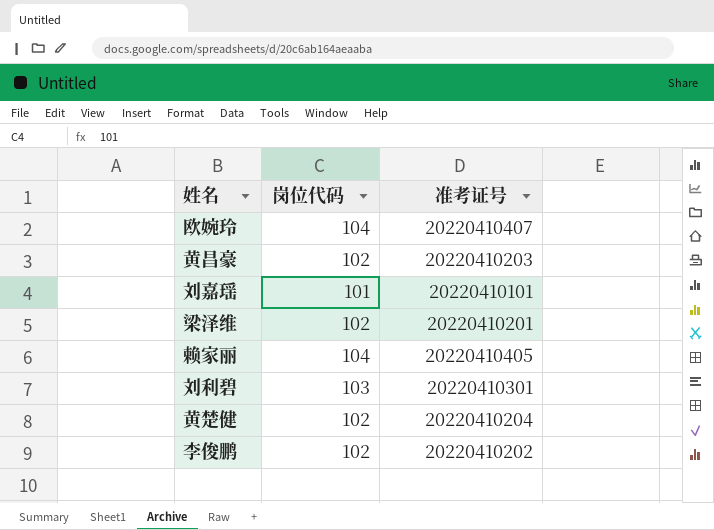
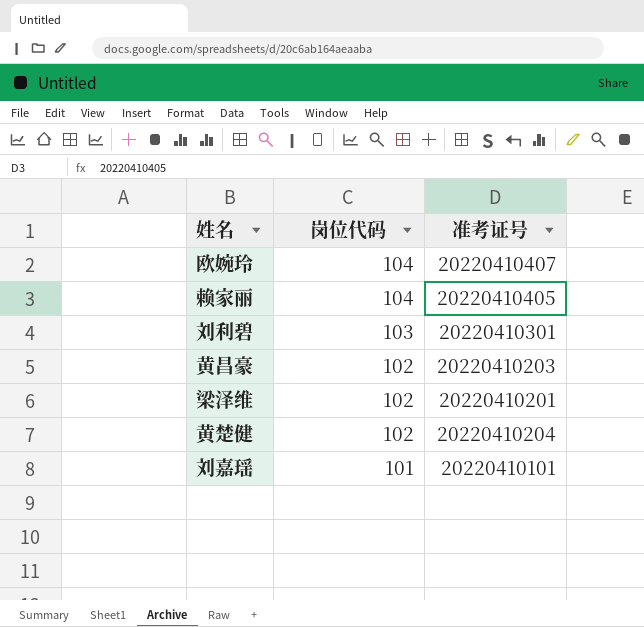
row order: none -> 岗位代码 descending
row 李俊鹏: 102 | 20220410202 -> none

